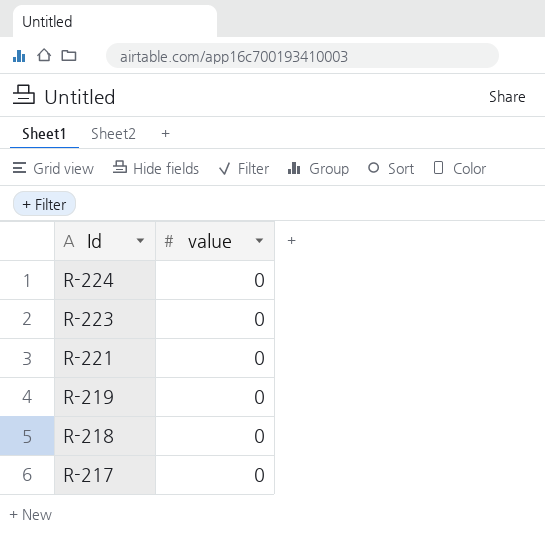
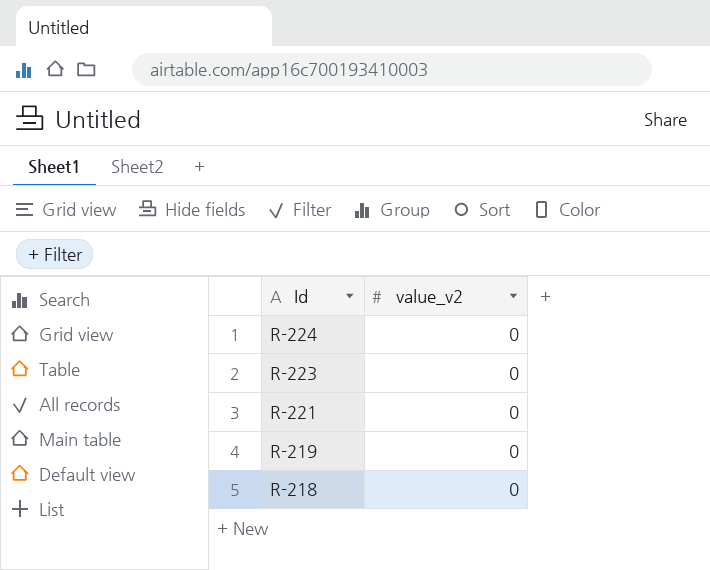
column name: value -> value_v2
row R-217: 0 -> none

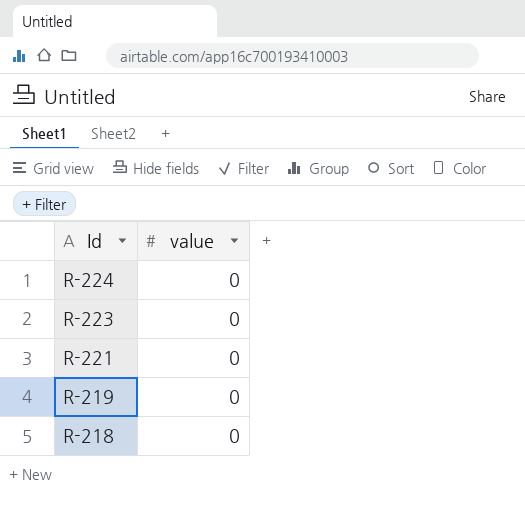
column name: value_v2 -> value

